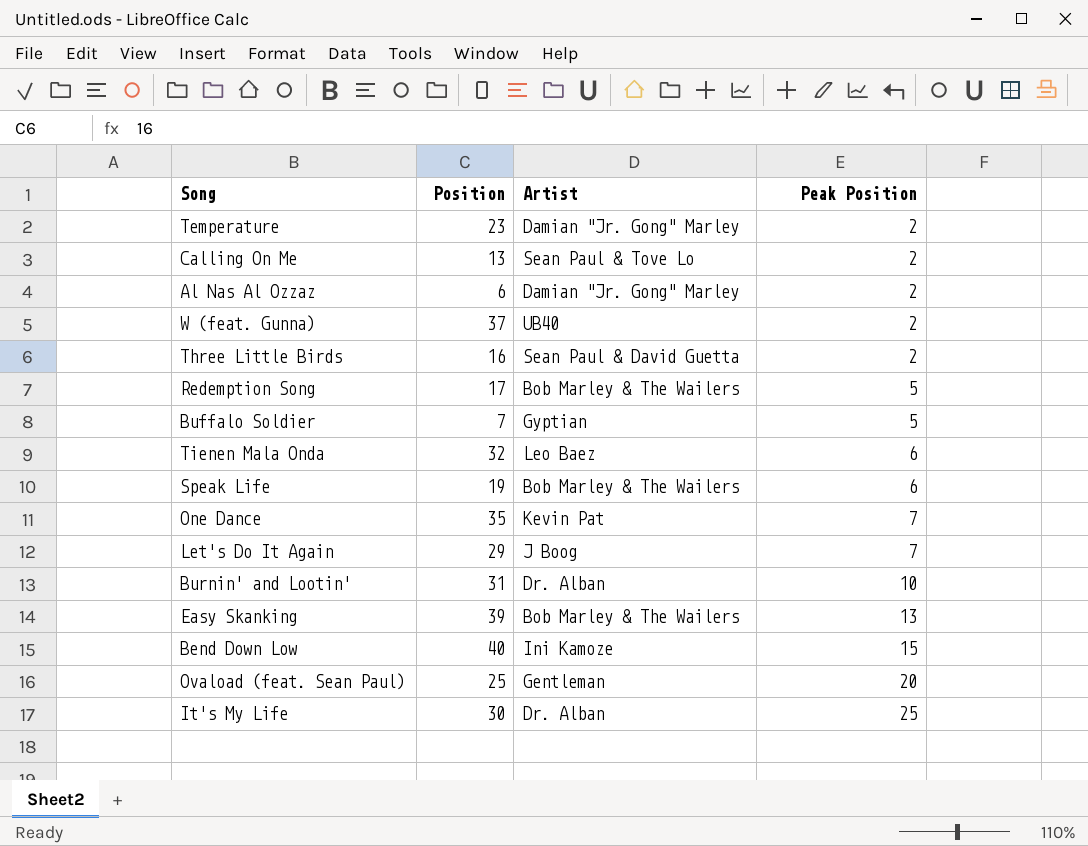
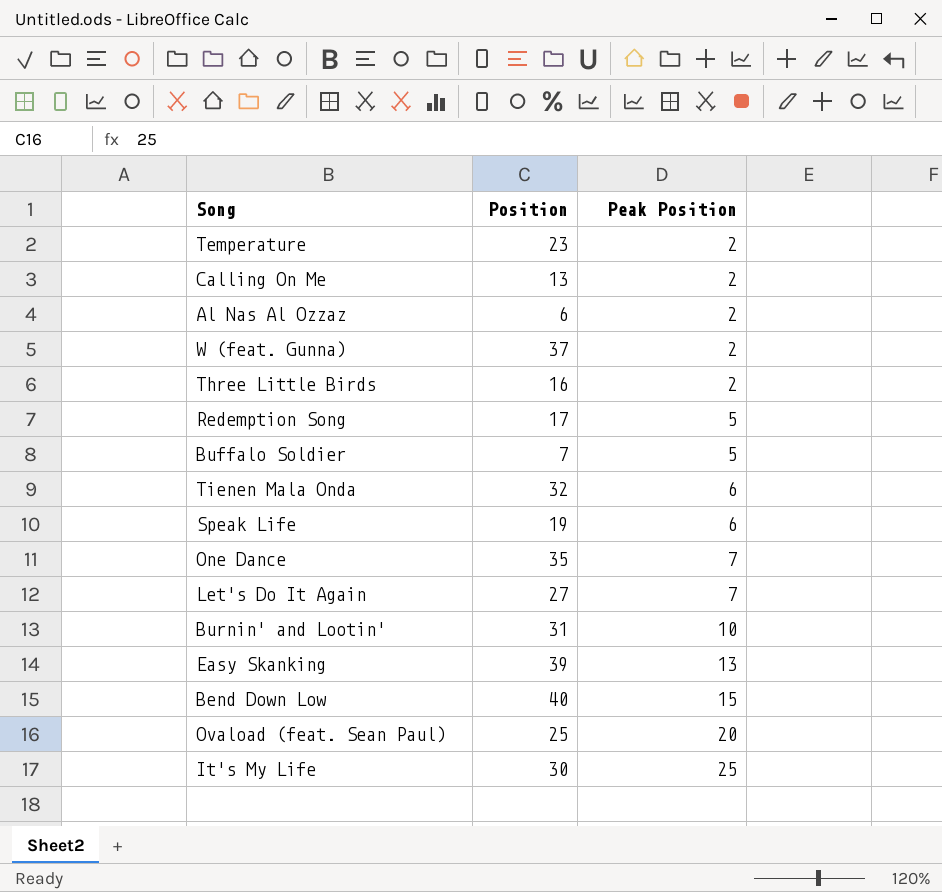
column Artist | position: 3 -> none
Let's Do It Again | Position: 29 -> 27

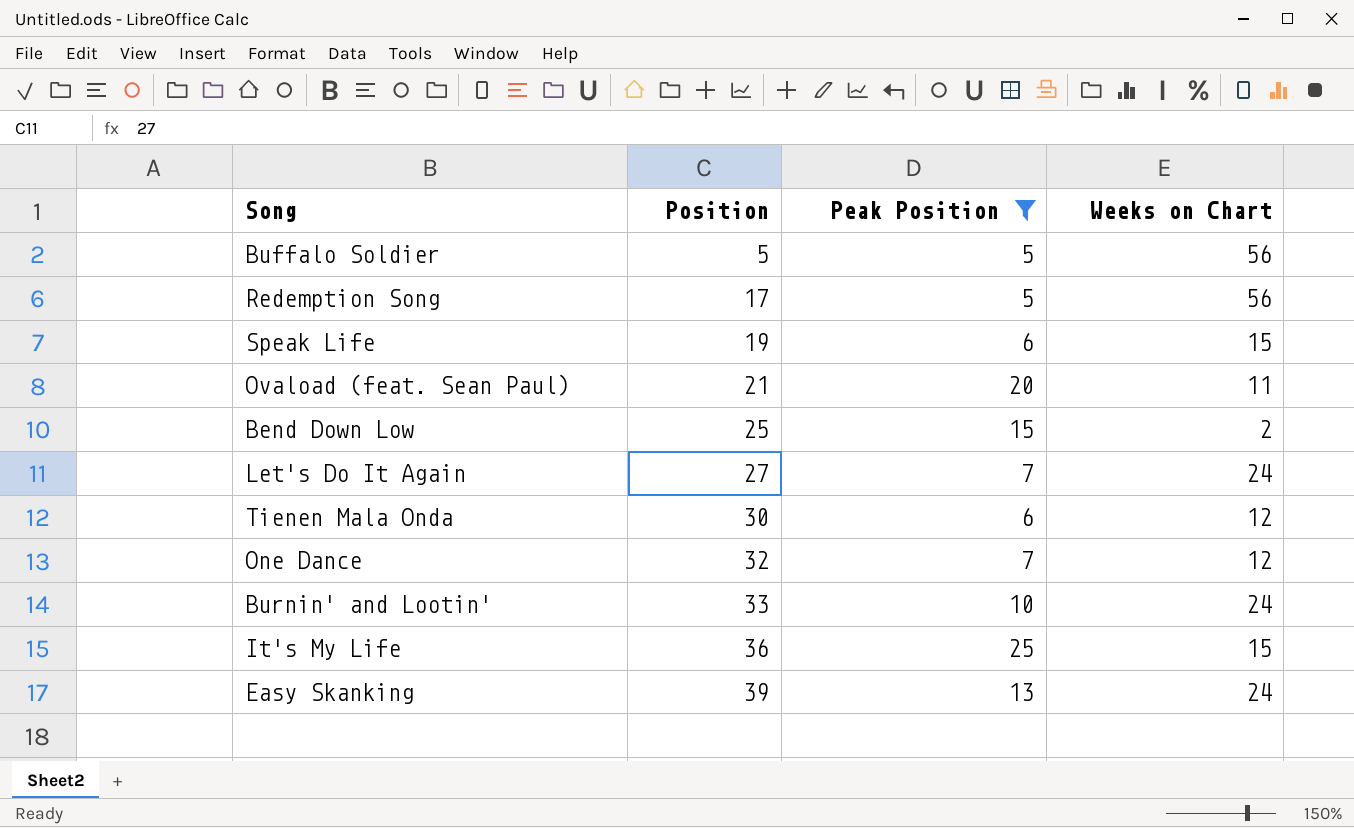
filter: none -> Peak Position != 2
row order: Peak Position ascending -> Position ascending
column Weeks on Chart | position: none -> 4
Buffalo Soldier | Position: 7 -> 5
Ovaload (feat. Sean Paul) | Position: 25 -> 21
Bend Down Low | Position: 40 -> 25
Tienen Mala Onda | Position: 32 -> 30
One Dance | Position: 35 -> 32
Burnin' and Lootin' | Position: 31 -> 33
It's My Life | Position: 30 -> 36

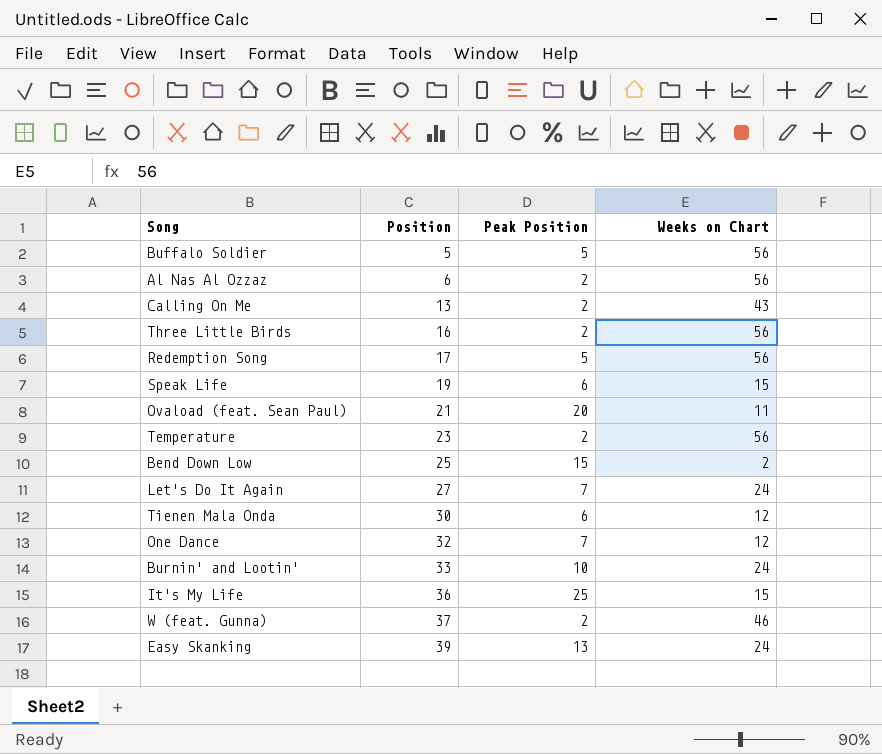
filter: Peak Position != 2 -> none

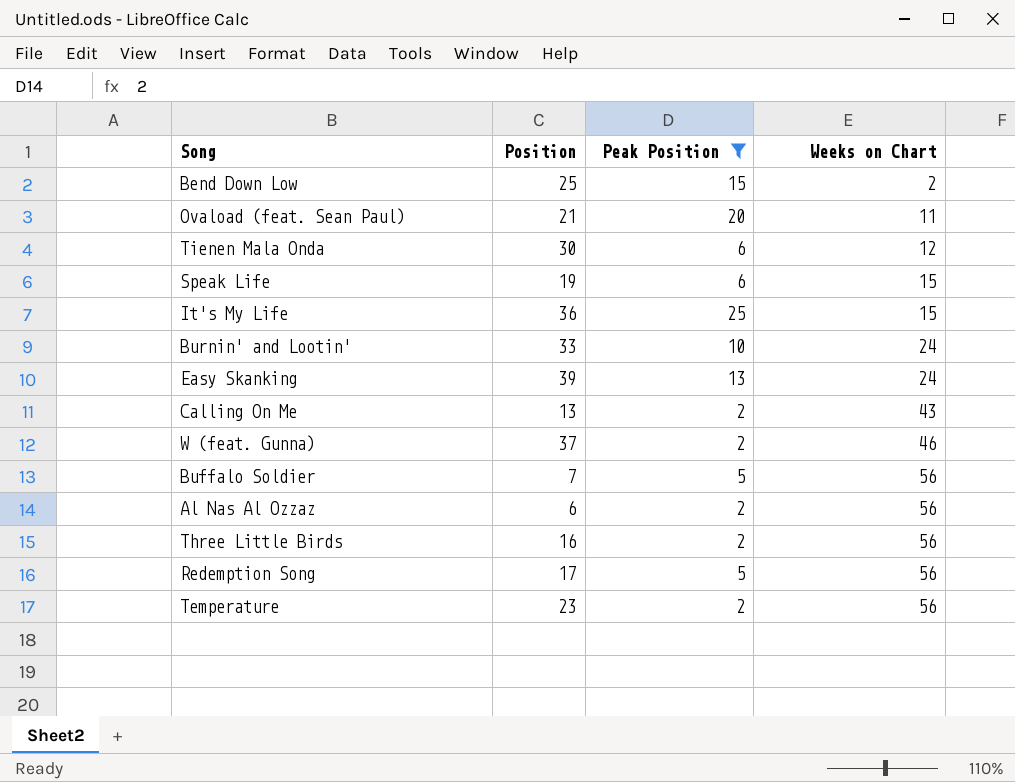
filter: none -> Peak Position != 7
row order: Position ascending -> Weeks on Chart ascending
Buffalo Soldier | Position: 5 -> 7

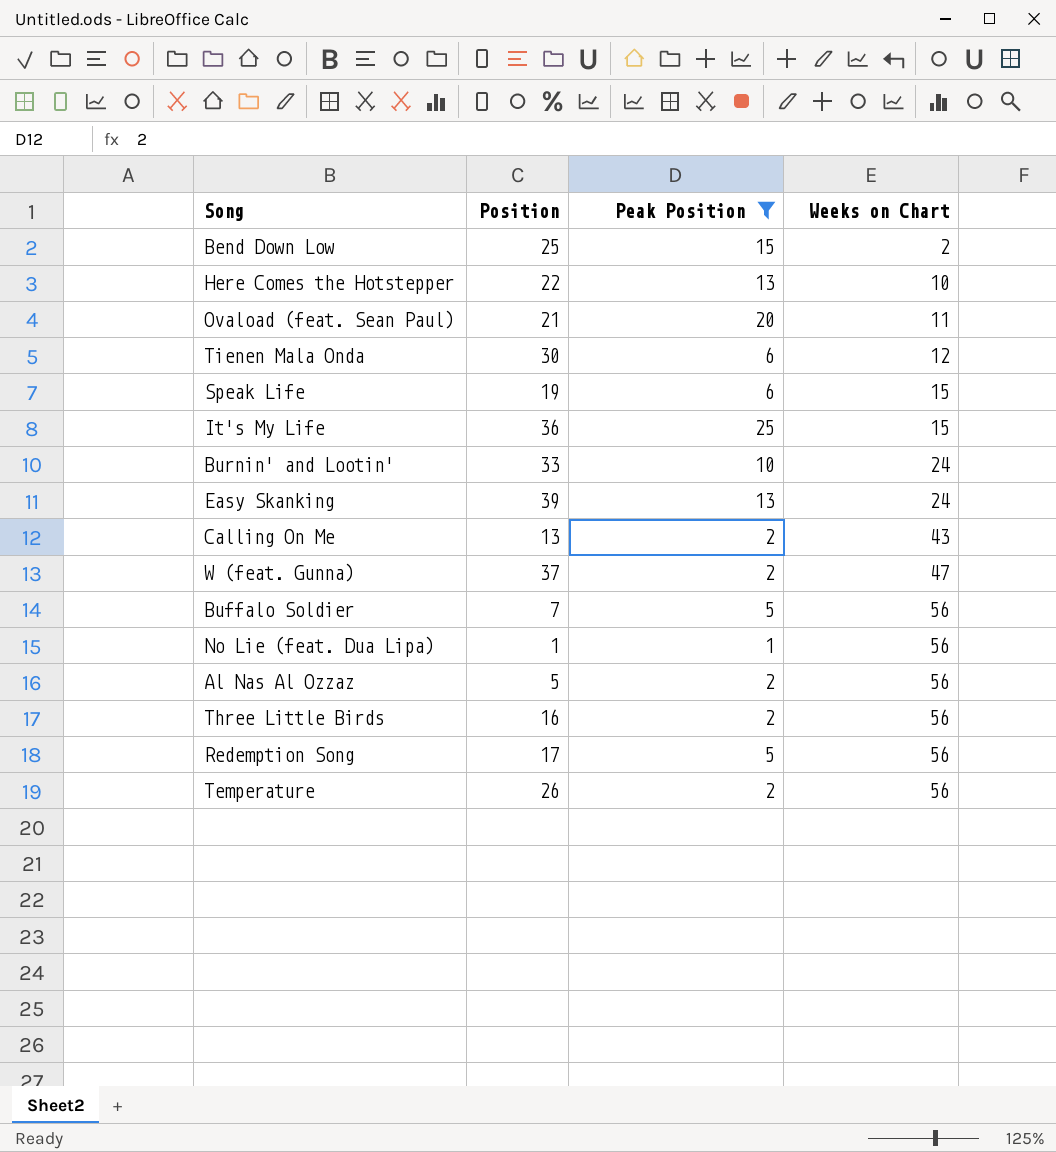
row Here Comes the Hotstepper: none -> 22 | 13 | 10
W (feat. Gunna) | Weeks on Chart: 46 -> 47
row No Lie (feat. Dua Lipa): none -> 1 | 1 | 56
Al Nas Al Ozzaz | Position: 6 -> 5
Temperature | Position: 23 -> 26

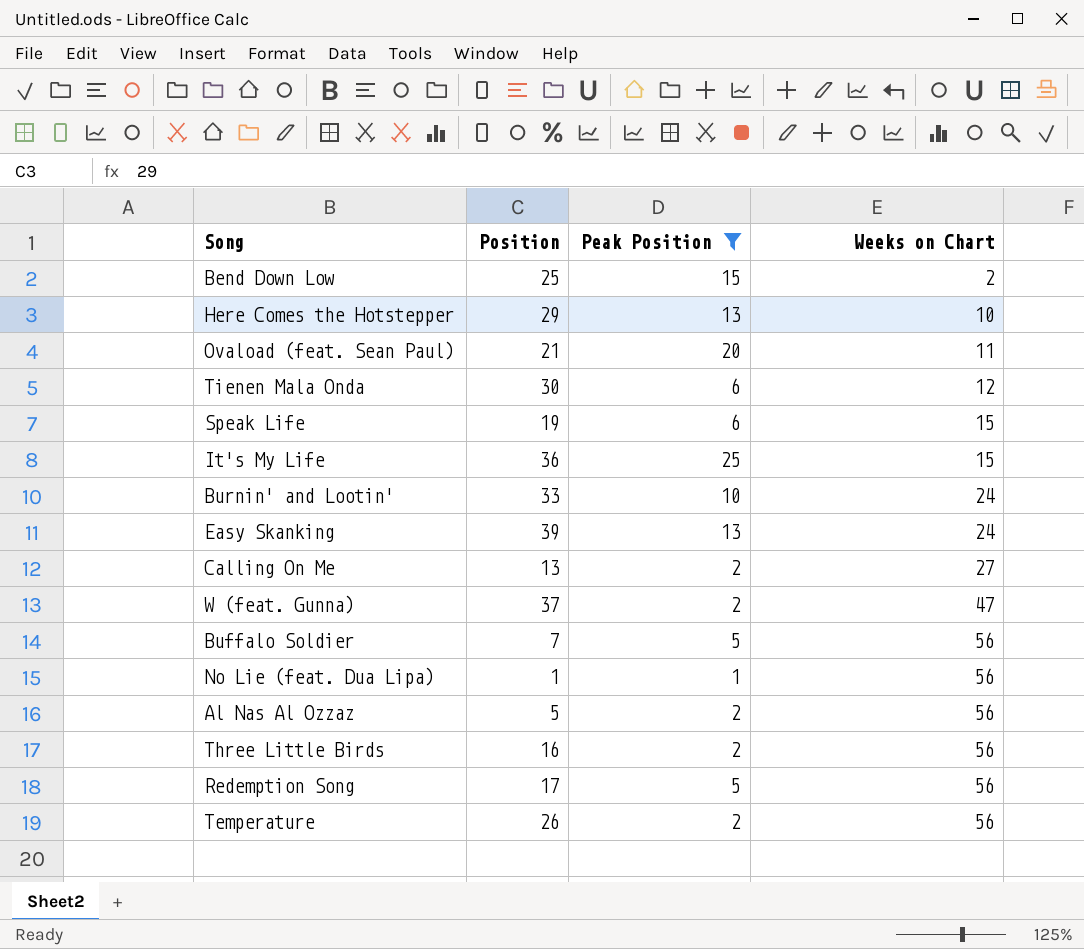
Here Comes the Hotstepper | Position: 22 -> 29
Calling On Me | Weeks on Chart: 43 -> 27

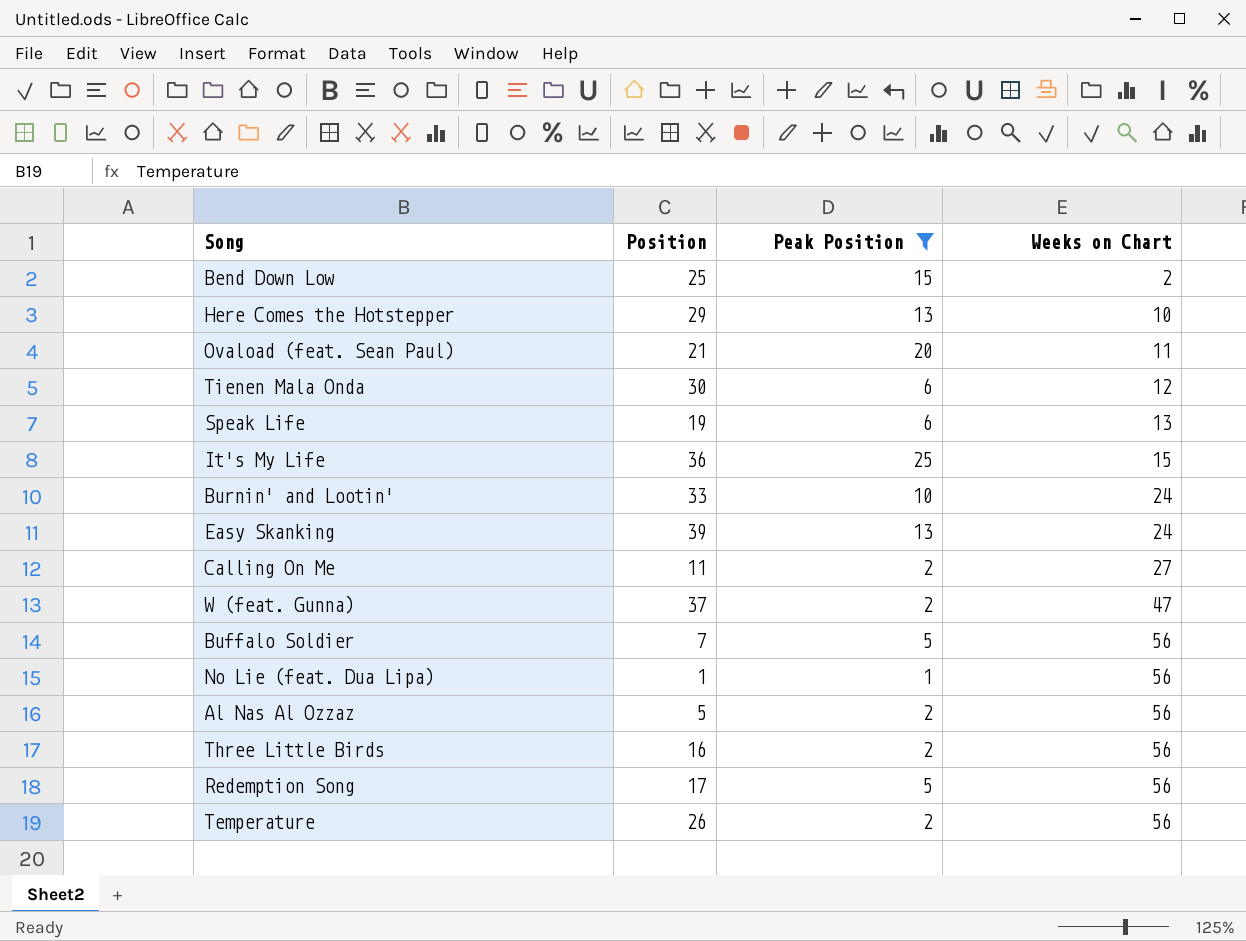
Speak Life | Weeks on Chart: 15 -> 13
Calling On Me | Position: 13 -> 11

